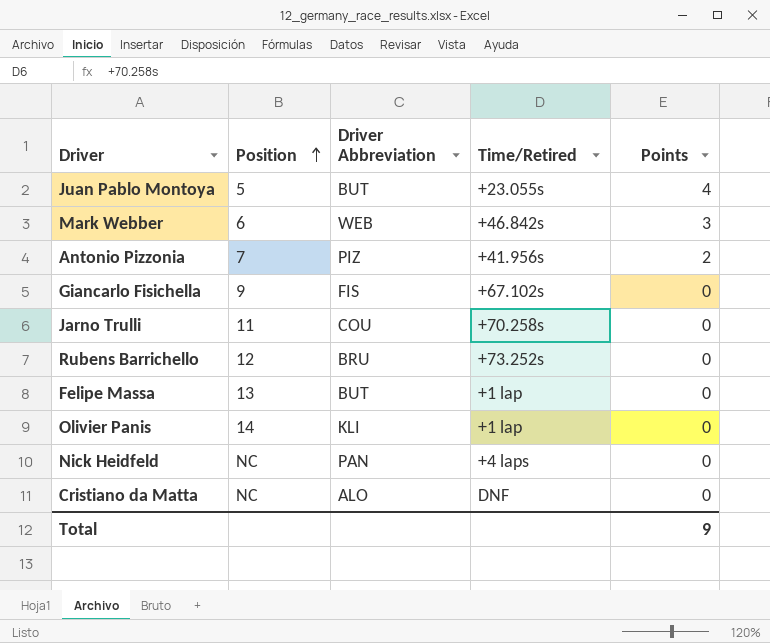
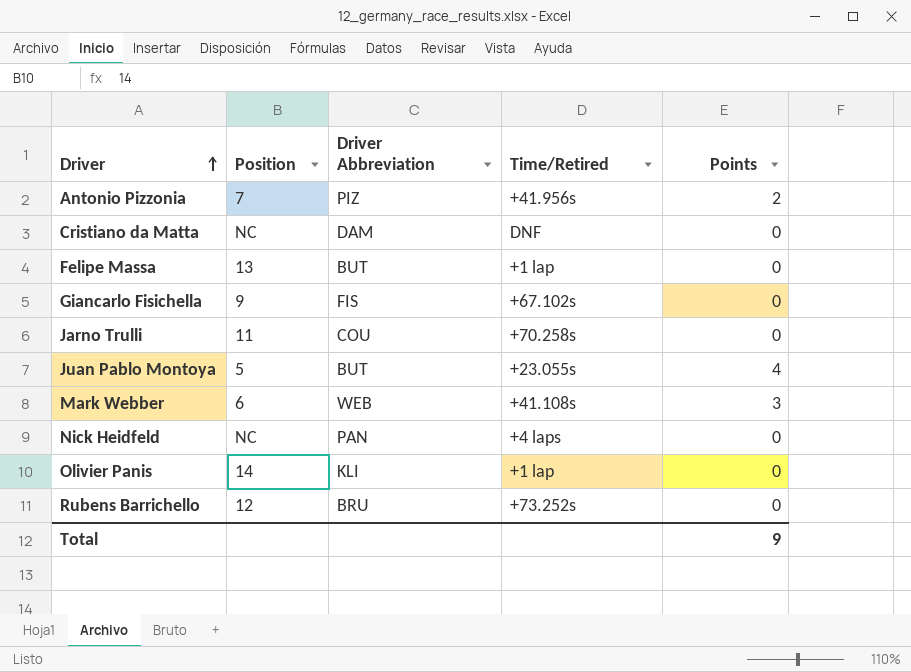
row order: Position ascending -> Driver ascending
Cristiano da Matta | Driver Abbreviation: ALO -> DAM
Mark Webber | Time/Retired: +46.842s -> +41.108s

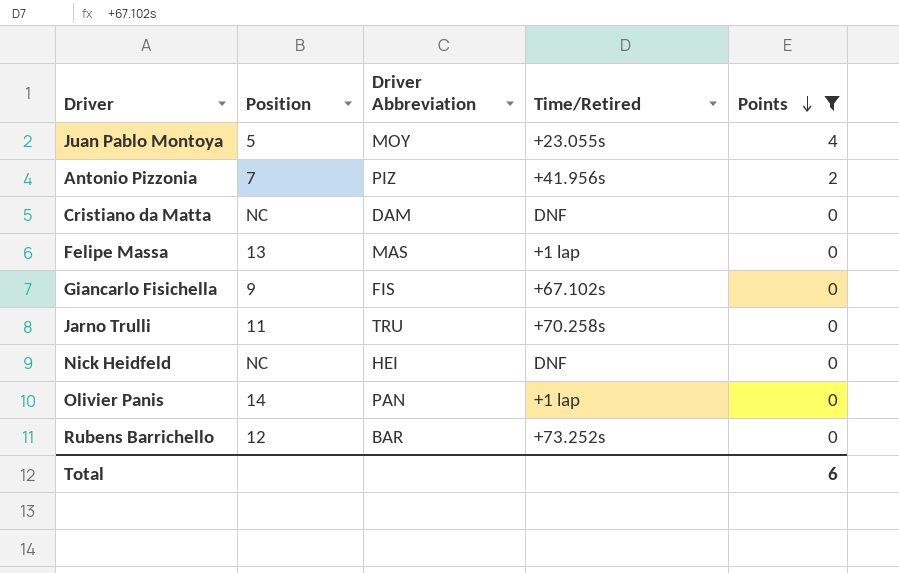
filter: none -> Points != 3
row order: Driver ascending -> Points descending
Juan Pablo Montoya | Driver Abbreviation: BUT -> MOY
Felipe Massa | Driver Abbreviation: BUT -> MAS
Jarno Trulli | Driver Abbreviation: COU -> TRU
Nick Heidfeld | Driver Abbreviation: PAN -> HEI
Nick Heidfeld | Time/Retired: +4 laps -> DNF
Olivier Panis | Driver Abbreviation: KLI -> PAN
Rubens Barrichello | Driver Abbreviation: BRU -> BAR
Total | Points: 9 -> 6

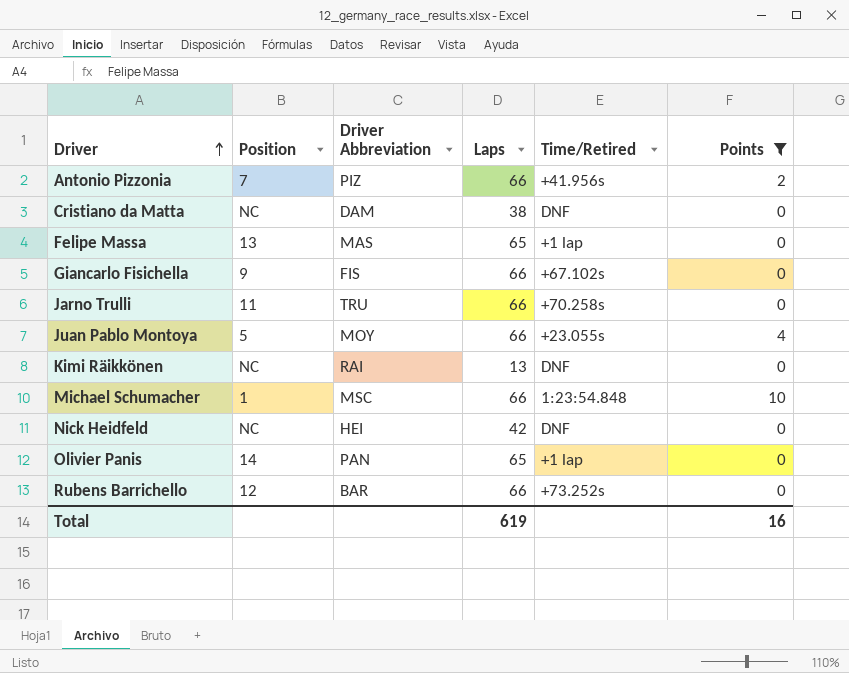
row order: Points descending -> Driver ascending
column Laps | position: none -> 4
row Kimi Räikkönen: none -> NC | RAI | 13 | DNF | 0
row Michael Schumacher: none -> 1 | MSC | 66 | 1:23:54.848 | 10
Total | Points: 6 -> 16

